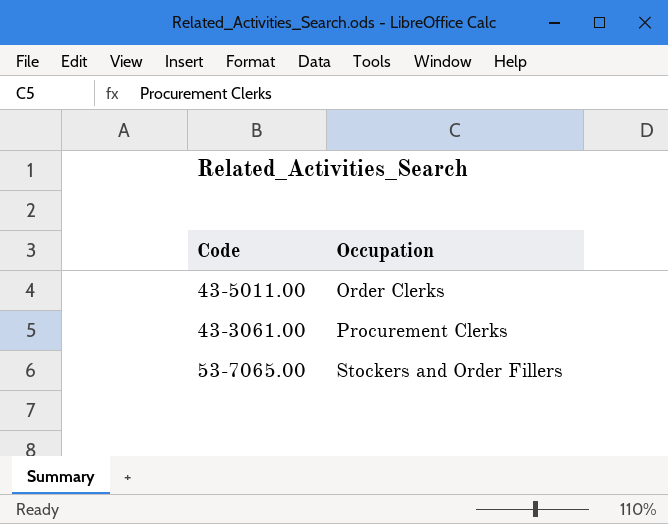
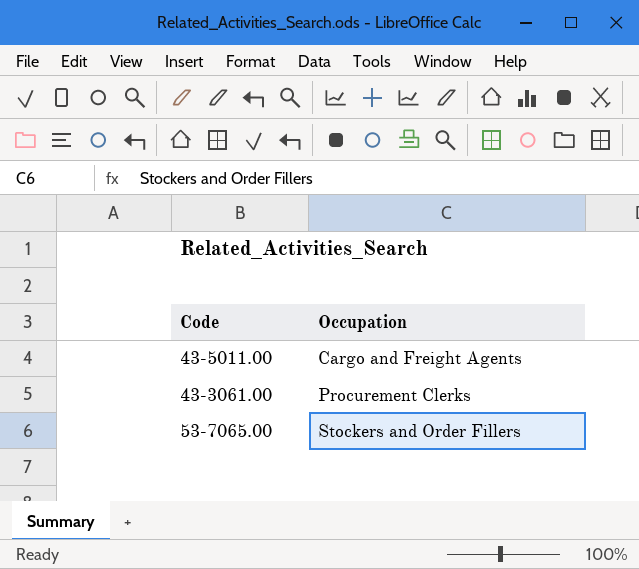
43-5011.00 | Occupation: Order Clerks -> Cargo and Freight Agents

